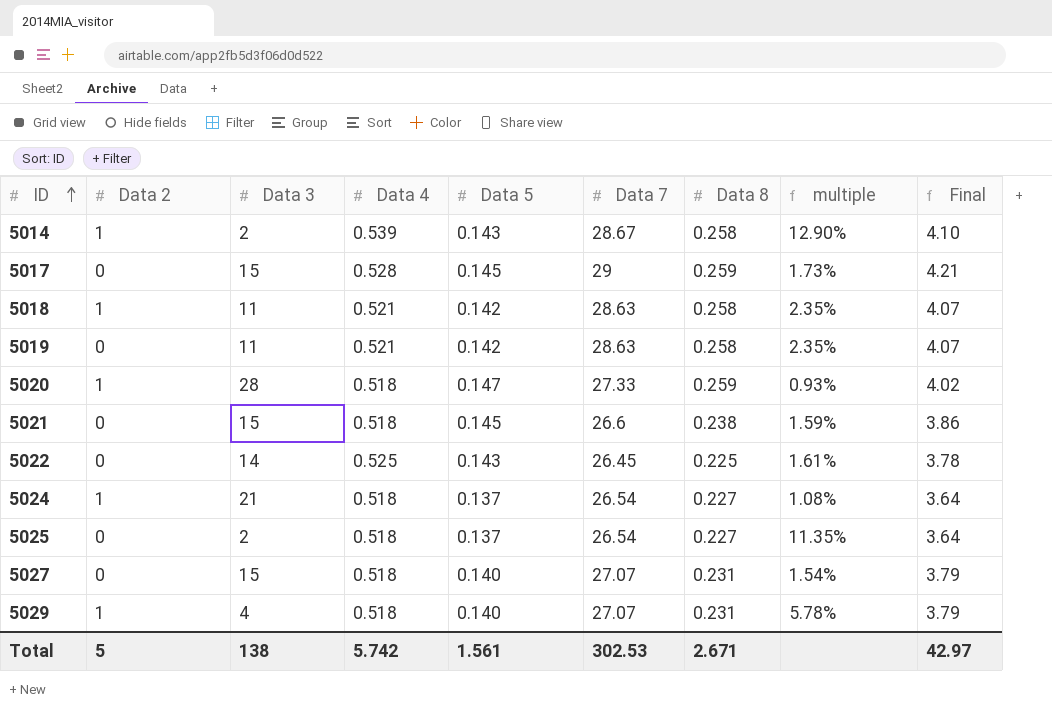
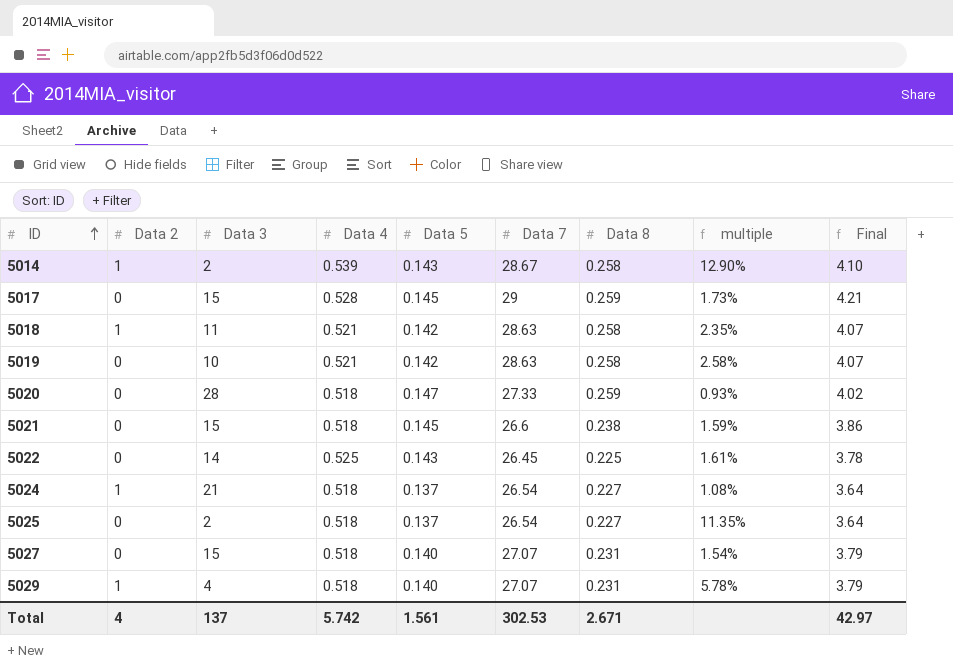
5019 | Data 3: 11 -> 10
5019 | multiple: 2.35% -> 2.58%
5020 | Data 2: 1 -> 0
Total | Data 2: 5 -> 4
Total | Data 3: 138 -> 137

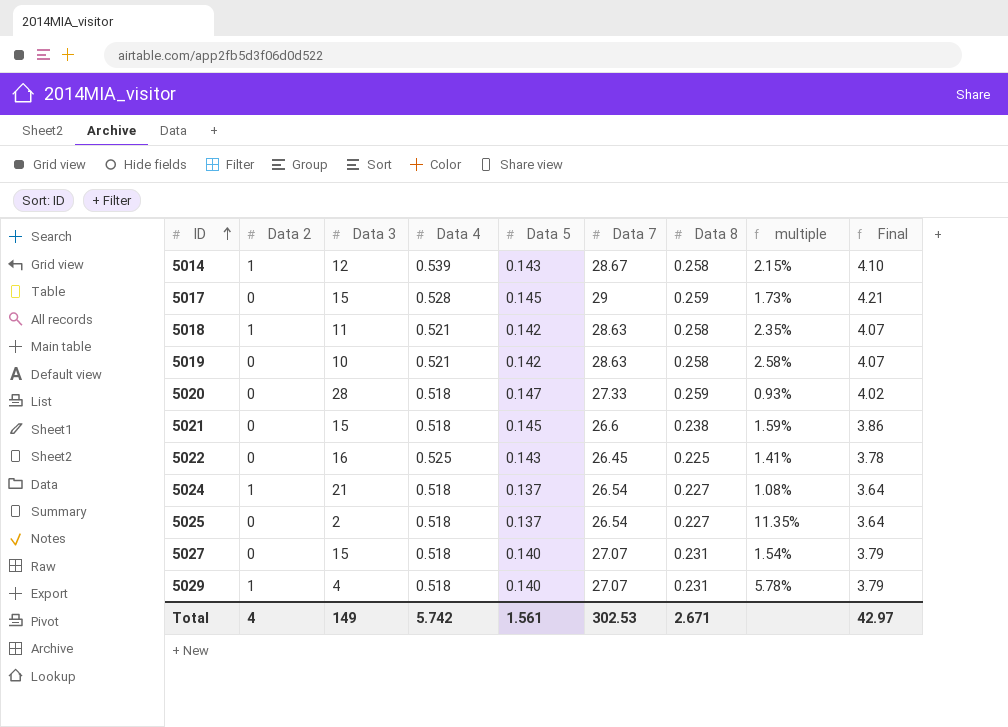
5014 | Data 3: 2 -> 12
5014 | multiple: 12.90% -> 2.15%
5022 | Data 3: 14 -> 16
5022 | multiple: 1.61% -> 1.41%
Total | Data 3: 137 -> 149

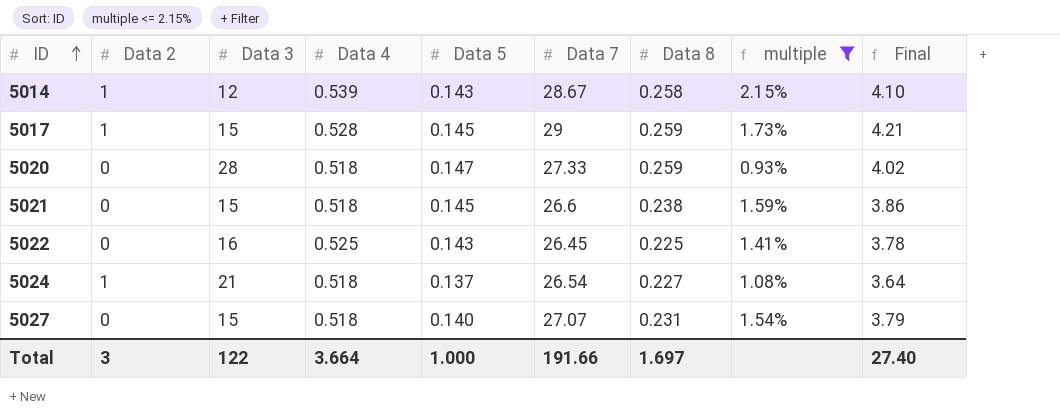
filter: none -> multiple <= 2.15%
5017 | Data 2: 0 -> 1
Total | Data 2: 4 -> 3
Total | Data 3: 149 -> 122
Total | Data 4: 5.742 -> 3.664
Total | Data 5: 1.561 -> 1.000
Total | Data 7: 302.53 -> 191.66
Total | Data 8: 2.671 -> 1.697
Total | Final: 42.97 -> 27.40

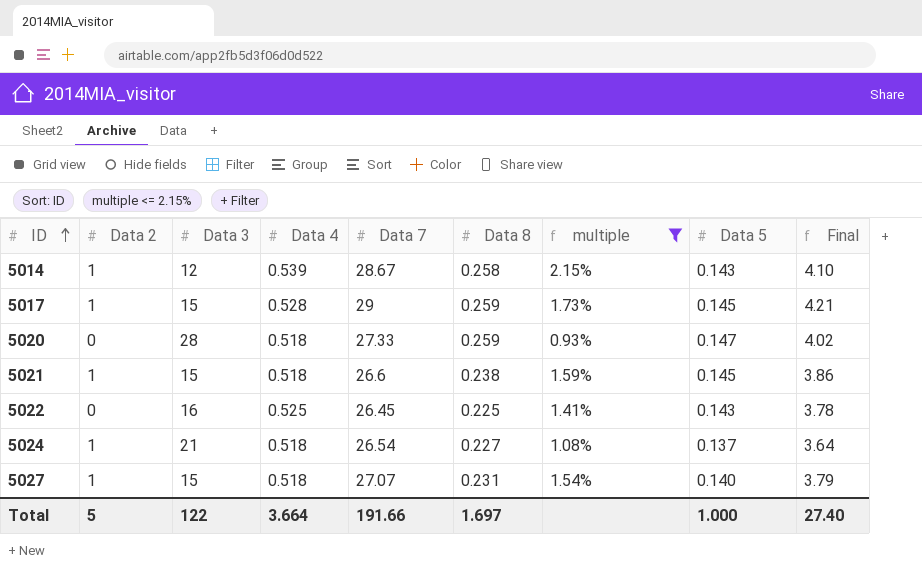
column Data 5 | position: 5 -> 8
5021 | Data 2: 0 -> 1
5027 | Data 2: 0 -> 1
Total | Data 2: 3 -> 5

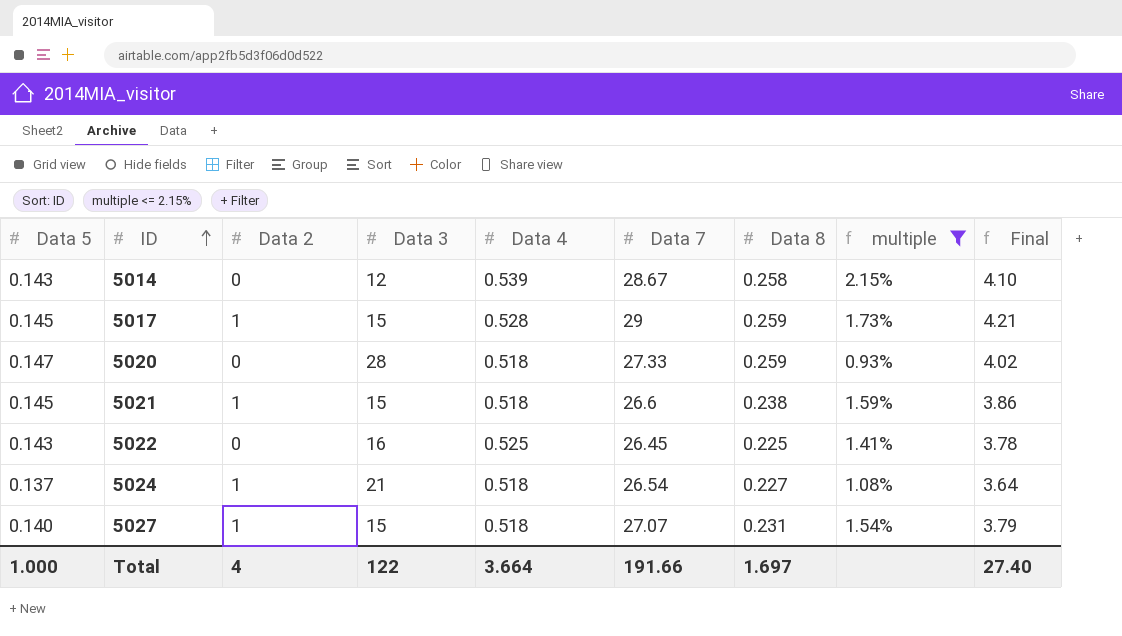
column Data 5 | position: 8 -> 1
5014 | Data 2: 1 -> 0
Total | Data 2: 5 -> 4

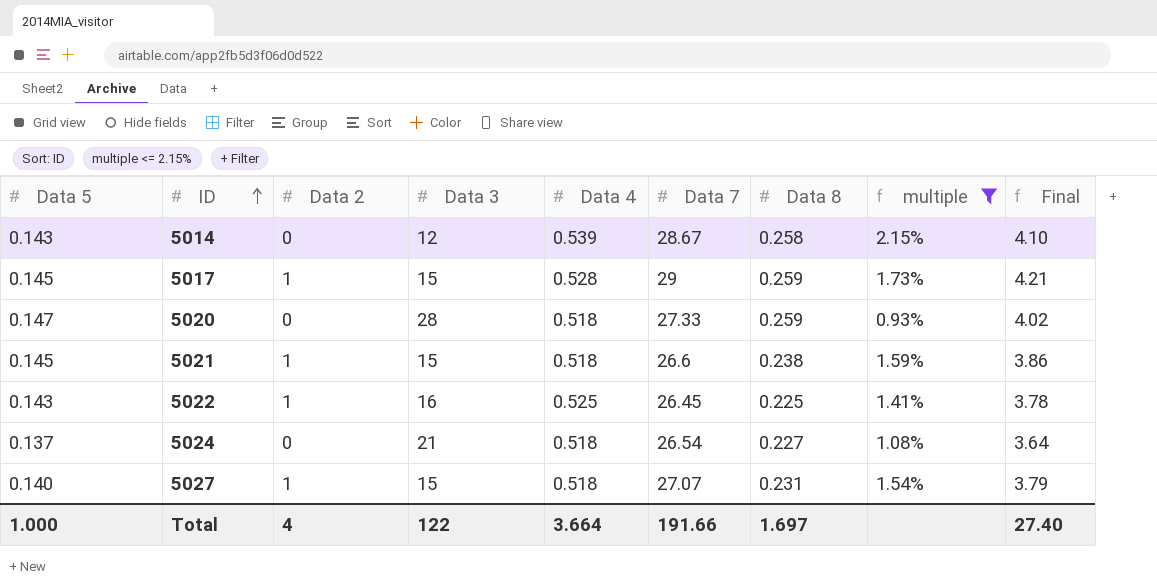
5022 | Data 2: 0 -> 1
5024 | Data 2: 1 -> 0

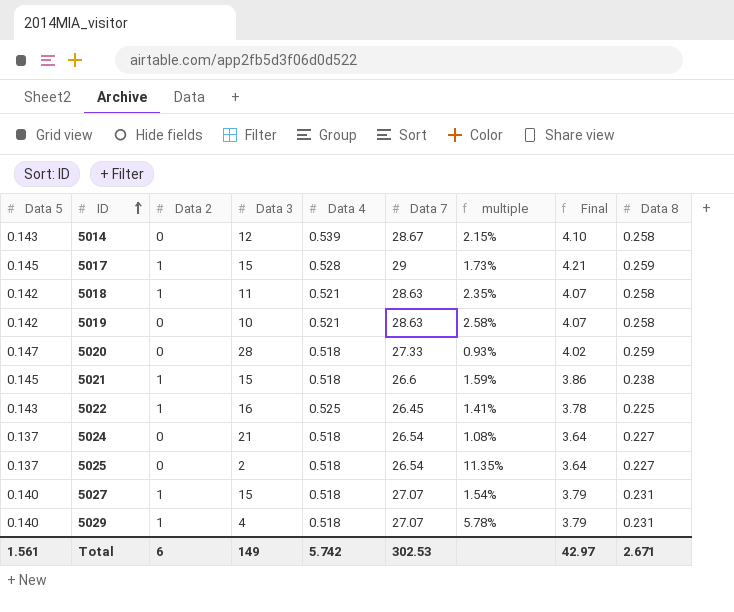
filter: multiple <= 2.15% -> none
column Data 8 | position: 7 -> 9
Total | Data 5: 1.000 -> 1.561
Total | Data 2: 4 -> 6
Total | Data 3: 122 -> 149
Total | Data 4: 3.664 -> 5.742
Total | Data 7: 191.66 -> 302.53
Total | Final: 27.40 -> 42.97
Total | Data 8: 1.697 -> 2.671

